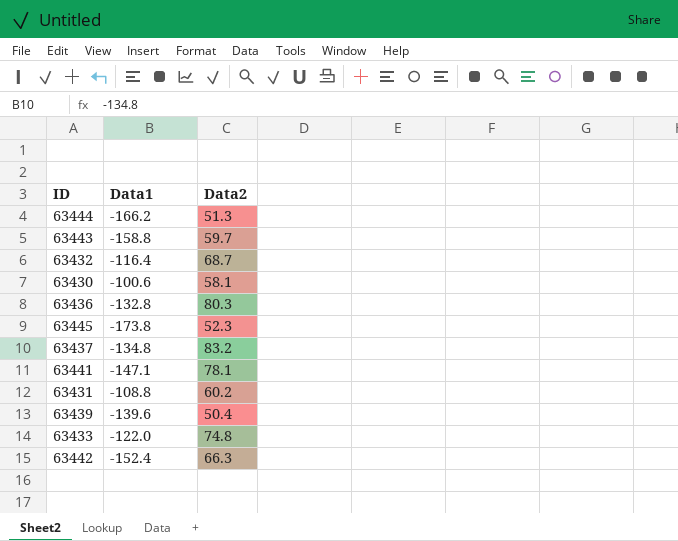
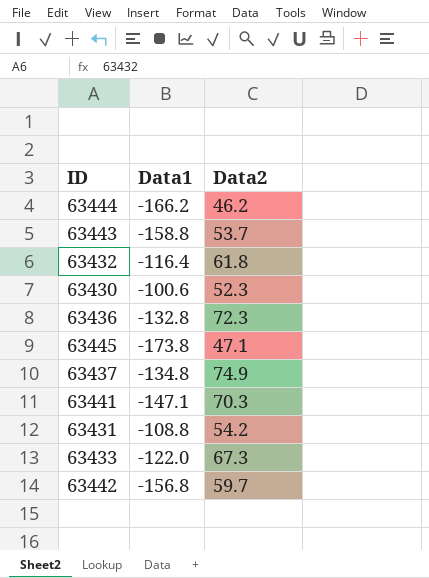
row 63439: -139.6 | 50.4 -> none
63444 | Data2: 51.3 -> 46.2
63443 | Data2: 59.7 -> 53.7
63432 | Data2: 68.7 -> 61.8
63430 | Data2: 58.1 -> 52.3
63436 | Data2: 80.3 -> 72.3
63445 | Data2: 52.3 -> 47.1
63437 | Data2: 83.2 -> 74.9
63441 | Data2: 78.1 -> 70.3
63431 | Data2: 60.2 -> 54.2
63433 | Data2: 74.8 -> 67.3
63442 | Data1: -152.4 -> -156.8
63442 | Data2: 66.3 -> 59.7

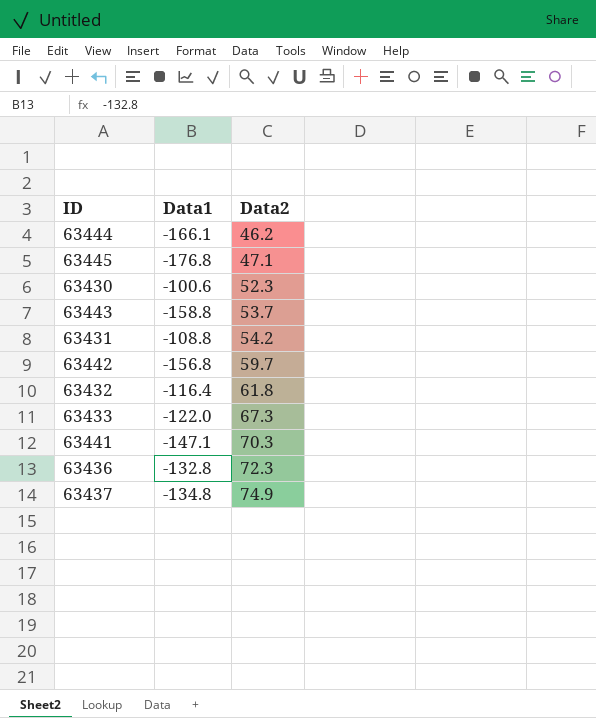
row order: none -> Data2 ascending
63444 | Data1: -166.2 -> -166.1
63445 | Data1: -173.8 -> -176.8

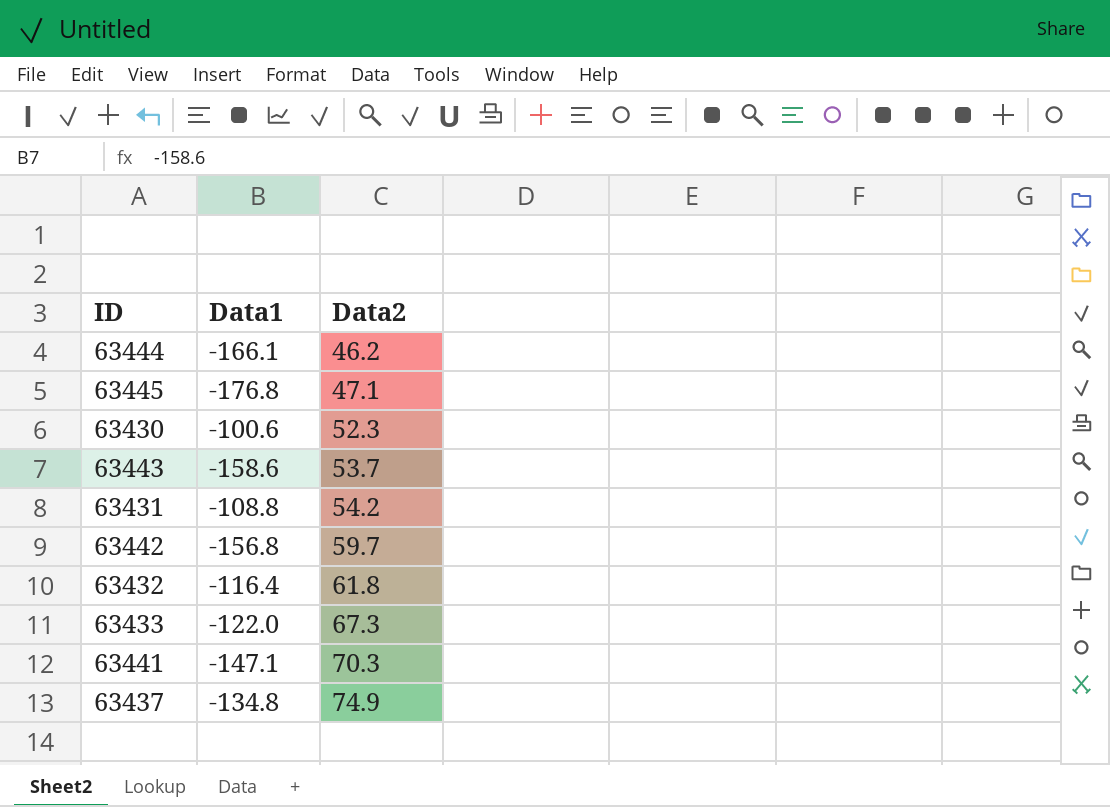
row 63436: -132.8 | 72.3 -> none
63443 | Data1: -158.8 -> -158.6

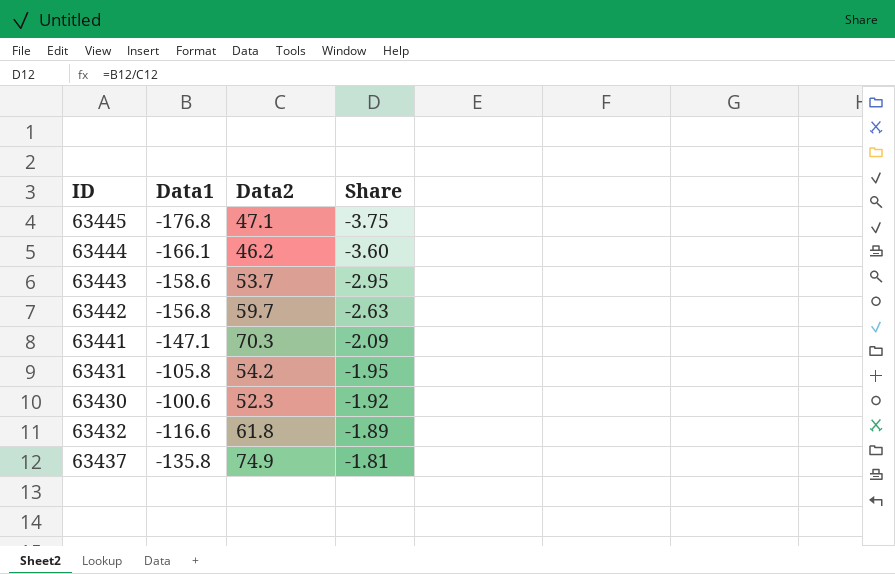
row order: Data2 ascending -> Share ascending
column Share | formula: none -> [Data1] / [Data2]
row 63433: -122.0 | 67.3 -> none
63431 | Data1: -108.8 -> -105.8
63432 | Data1: -116.4 -> -116.6
63437 | Data1: -134.8 -> -135.8

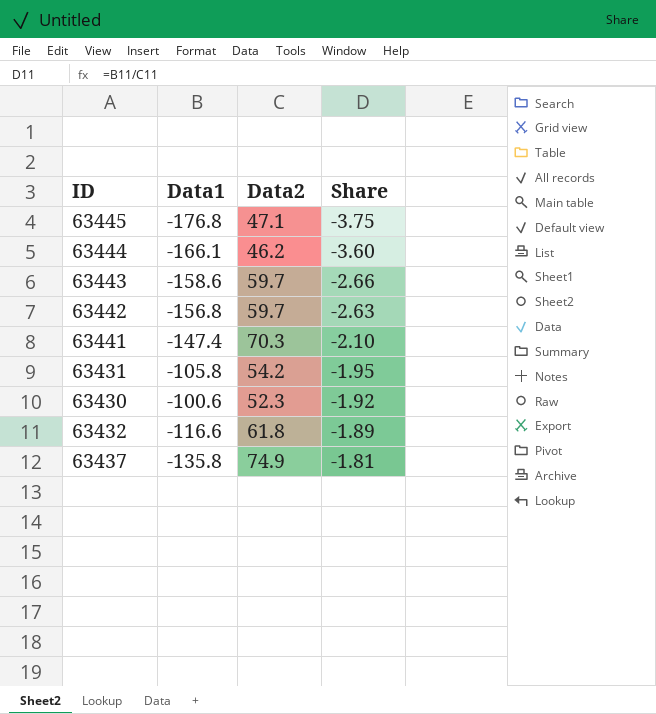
63443 | Data2: 53.7 -> 59.7
63443 | Share: -2.95 -> -2.66
63441 | Data1: -147.1 -> -147.4
63441 | Share: -2.09 -> -2.10

